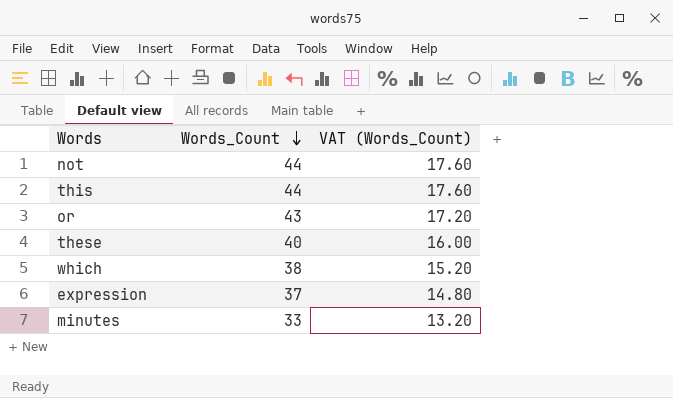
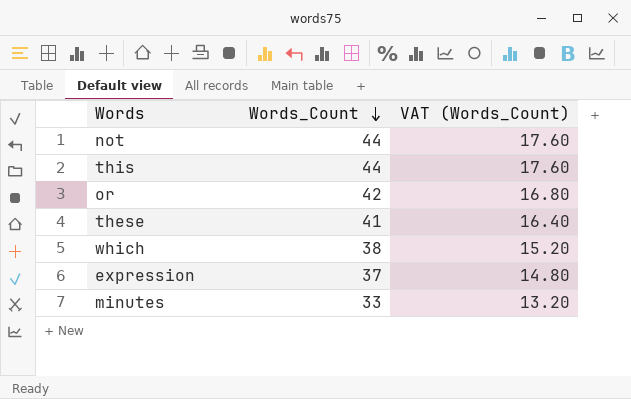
or | Words_Count: 43 -> 42
or | VAT (Words_Count): 17.20 -> 16.80
these | Words_Count: 40 -> 41
these | VAT (Words_Count): 16.00 -> 16.40

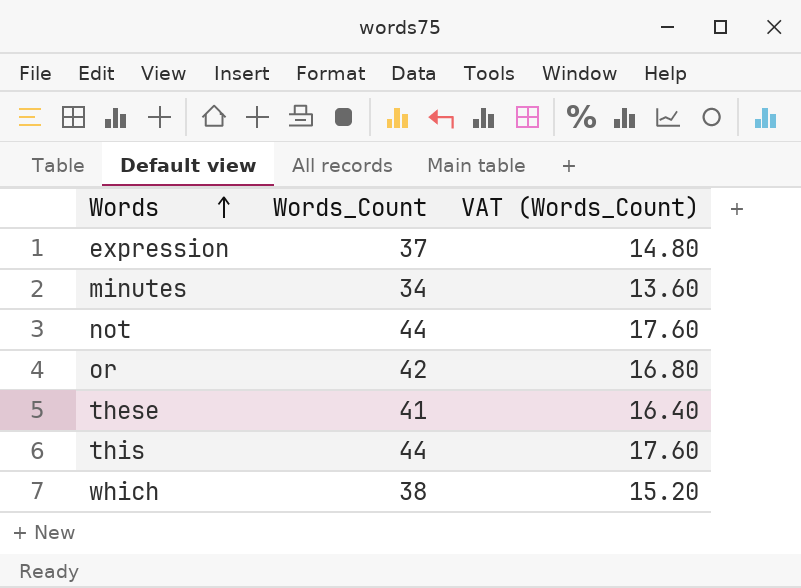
row order: Words_Count descending -> Words ascending
minutes | Words_Count: 33 -> 34
minutes | VAT (Words_Count): 13.20 -> 13.60

